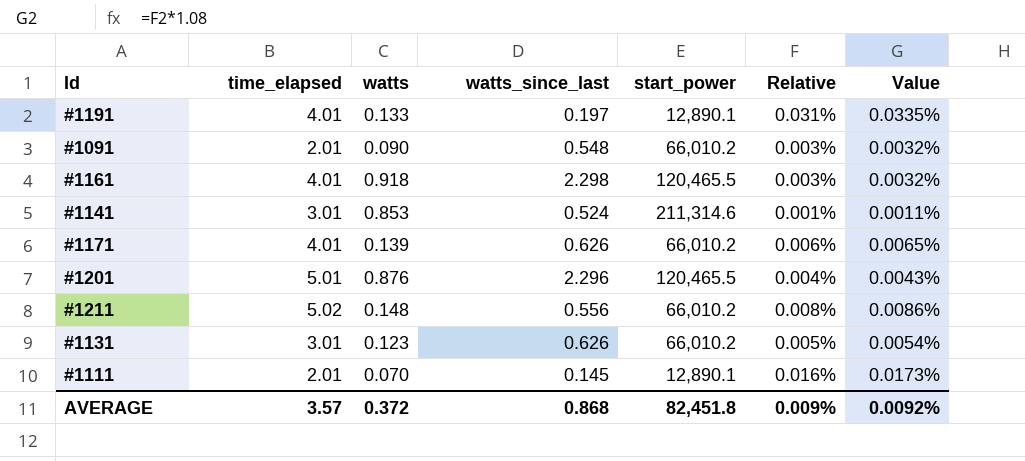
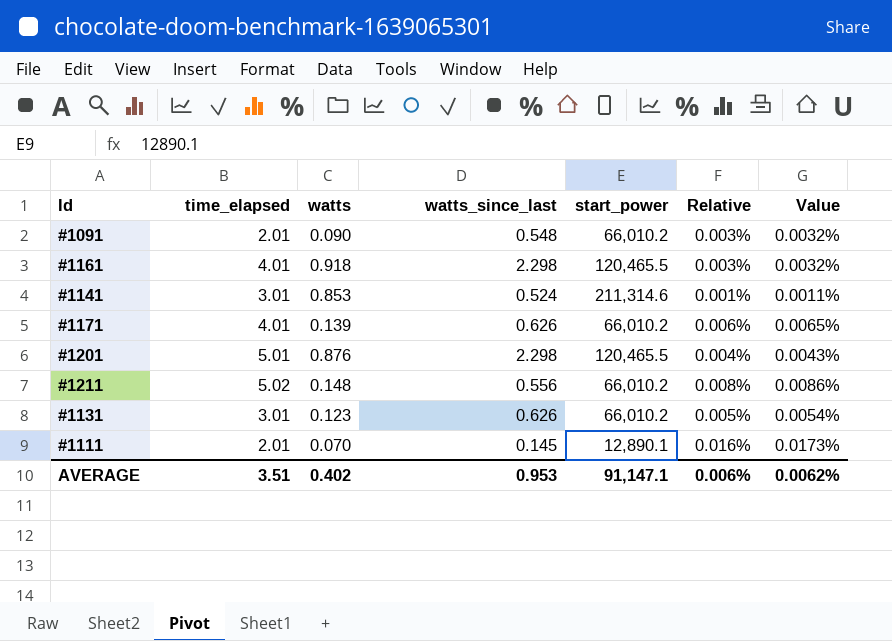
row #1191: 4.01 | 0.133 | 0.197 | 12,890.1 | 0.031% | 0.0335% -> none
#1201 | watts_since_last: 2.296 -> 2.298
AVERAGE | time_elapsed: 3.57 -> 3.51
AVERAGE | watts: 0.372 -> 0.402
AVERAGE | watts_since_last: 0.868 -> 0.953
AVERAGE | start_power: 82,451.8 -> 91,147.1
AVERAGE | Relative: 0.009% -> 0.006%
AVERAGE | Value: 0.0092% -> 0.0062%

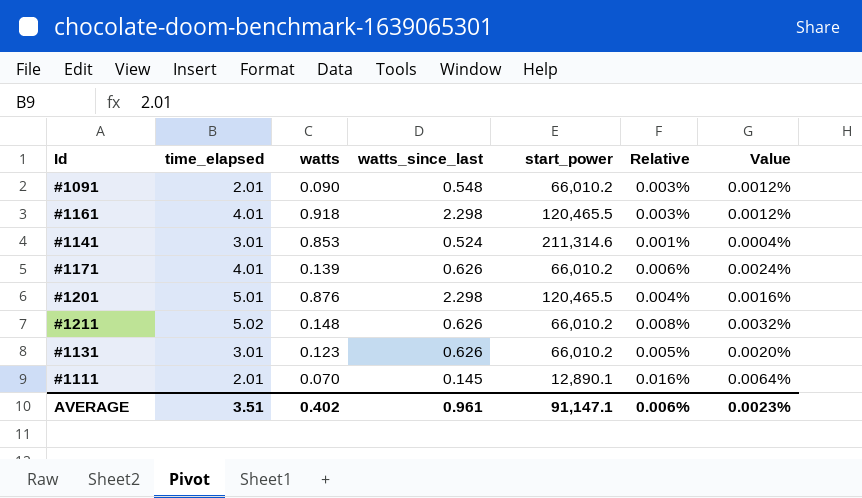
column Value | formula: [Relative] * 1.08 -> [Relative] * 0.4
#1211 | watts_since_last: 0.556 -> 0.626
AVERAGE | watts_since_last: 0.953 -> 0.961
AVERAGE | Value: 0.0062% -> 0.0023%

